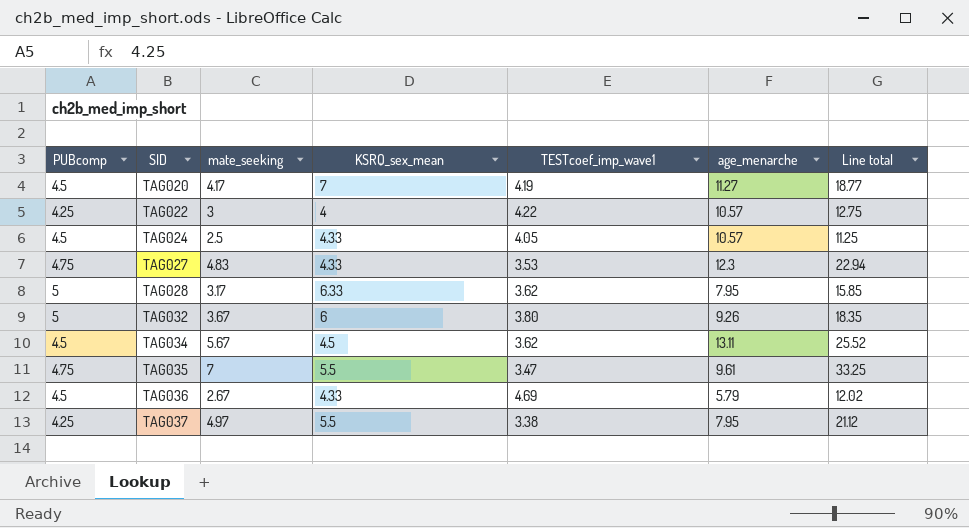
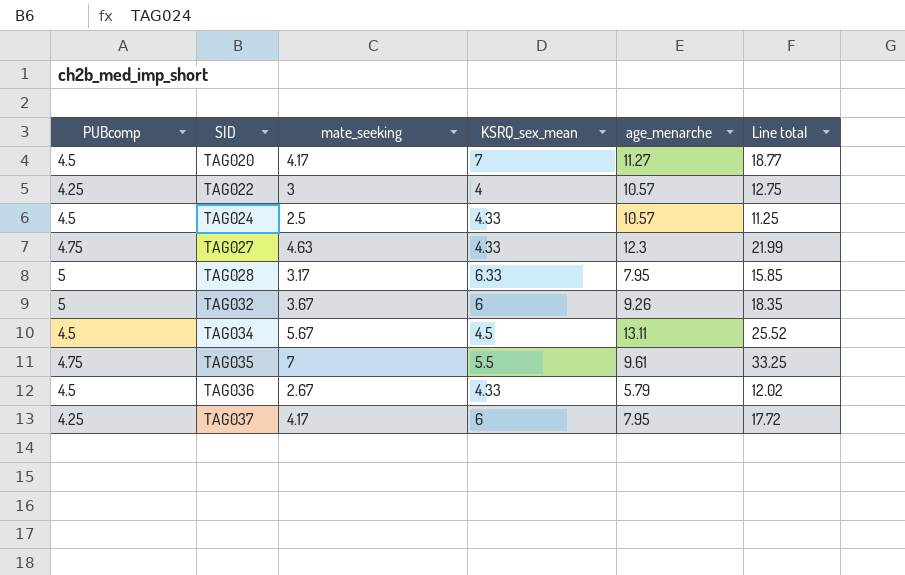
column TESTcoef_imp_wave1 | position: 5 -> none
TAG027 | mate_seeking: 4.83 -> 4.63
TAG027 | Line total: 22.94 -> 21.99
TAG037 | mate_seeking: 4.97 -> 4.17
TAG037 | KSRQ_sex_mean: 5.5 -> 6
TAG037 | Line total: 21.12 -> 17.72

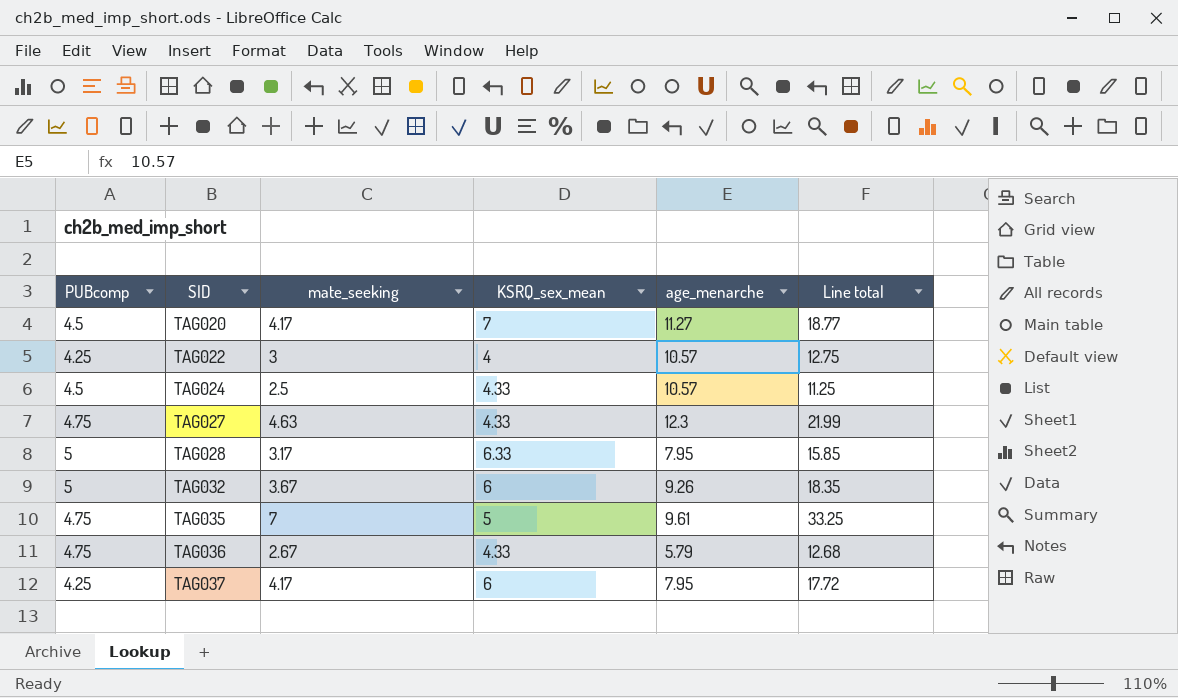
row TAG034: 4.5 | 5.67 | 4.5 | 13.11 | 25.52 -> none
TAG035 | KSRQ_sex_mean: 5.5 -> 5
TAG036 | PUBcomp: 4.5 -> 4.75
TAG036 | Line total: 12.02 -> 12.68

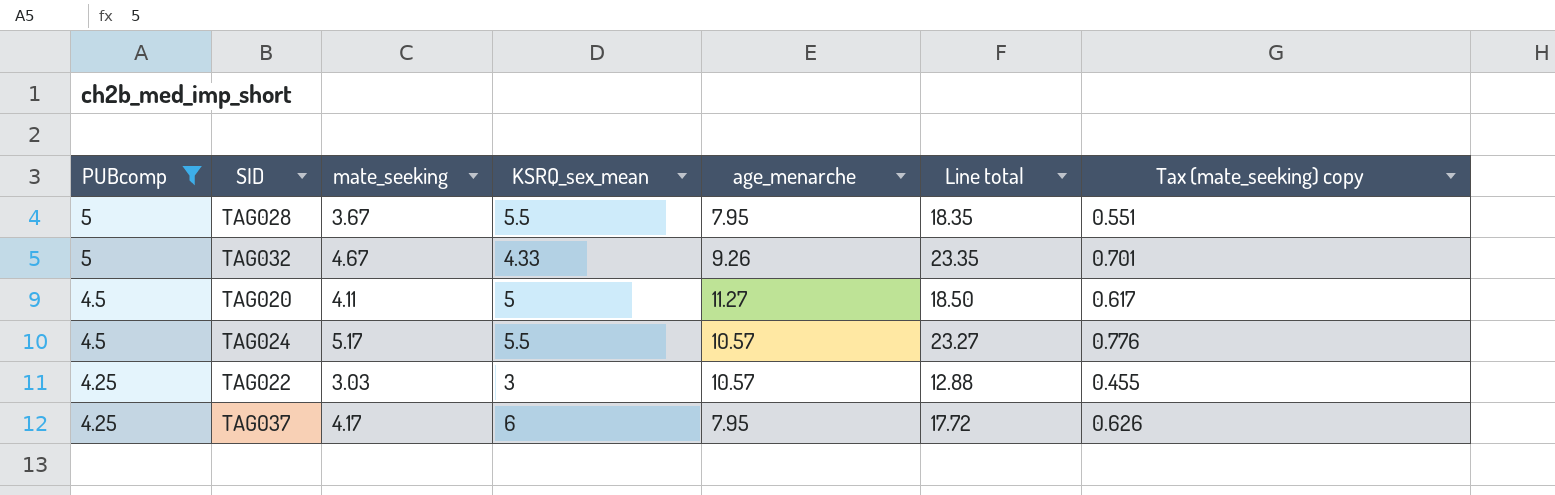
filter: none -> PUBcomp != 4.75
row order: SID ascending -> PUBcomp descending
column Tax (mate_seeking) copy | formula: none -> [mate_seeking] * 0.15
TAG028 | mate_seeking: 3.17 -> 3.67
TAG028 | KSRQ_sex_mean: 6.33 -> 5.5
TAG028 | Line total: 15.85 -> 18.35
TAG032 | mate_seeking: 3.67 -> 4.67
TAG032 | KSRQ_sex_mean: 6 -> 4.33
TAG032 | Line total: 18.35 -> 23.35
TAG020 | mate_seeking: 4.17 -> 4.11
TAG020 | KSRQ_sex_mean: 7 -> 5
TAG020 | Line total: 18.77 -> 18.50
TAG024 | mate_seeking: 2.5 -> 5.17
TAG024 | KSRQ_sex_mean: 4.33 -> 5.5
TAG024 | Line total: 11.25 -> 23.27
TAG022 | mate_seeking: 3 -> 3.03
TAG022 | KSRQ_sex_mean: 4 -> 3
TAG022 | Line total: 12.75 -> 12.88

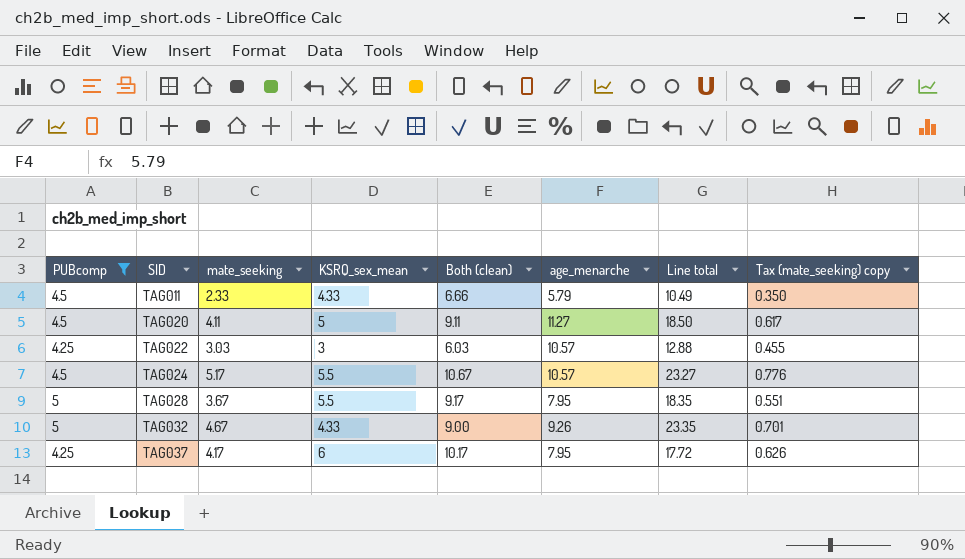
row order: PUBcomp descending -> SID ascending
column Both (clean) | formula: none -> [mate_seeking] + [KSRQ_sex_mean]
row TAG011: none -> 4.5 | 2.33 | 4.33 | 6.66 | 5.79 | 10.49 | 0.350

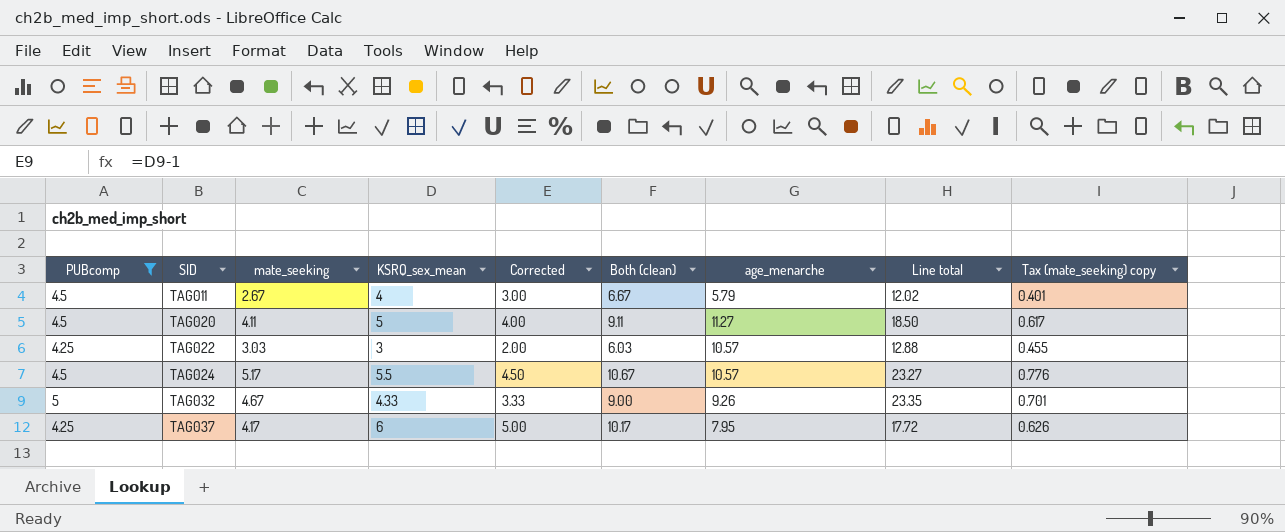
column Corrected | formula: none -> [KSRQ_sex_mean] - 1
row TAG028: 5 | 3.67 | 5.5 | 9.17 | 7.95 | 18.35 | 0.551 -> none
TAG011 | mate_seeking: 2.33 -> 2.67
TAG011 | KSRQ_sex_mean: 4.33 -> 4
TAG011 | Both (clean): 6.66 -> 6.67
TAG011 | Line total: 10.49 -> 12.02
TAG011 | Tax (mate_seeking) copy: 0.350 -> 0.401

